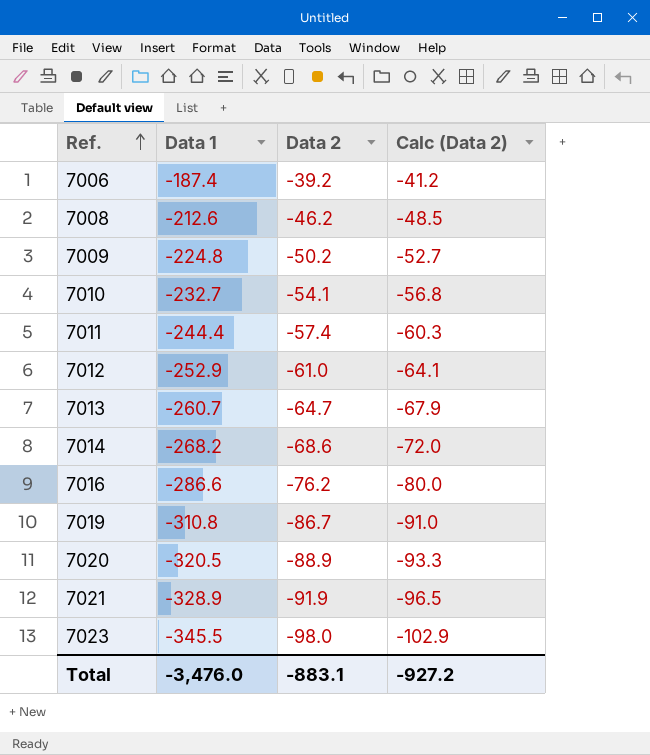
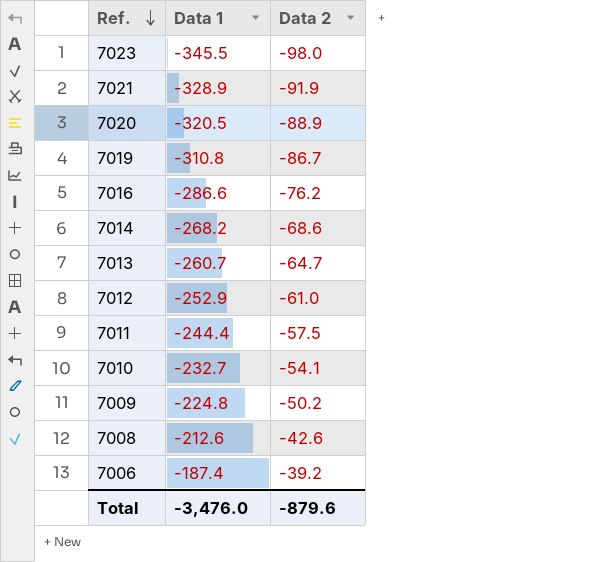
row order: Ref. ascending -> Ref. descending
column Calc (Data 2) | formula: [Data 2] * 1.05 -> none
7011 | Data 2: -57.4 -> -57.5
7008 | Data 2: -46.2 -> -42.6
Total | Data 2: -883.1 -> -879.6

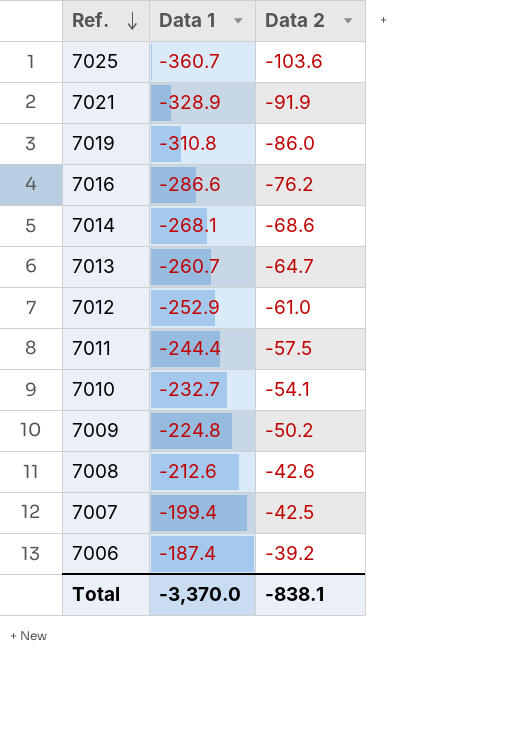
row 7023: -345.5 | -98.0 -> none
row 7020: -320.5 | -88.9 -> none
row 7025: none -> -360.7 | -103.6
7019 | Data 2: -86.7 -> -86.0
7014 | Data 1: -268.2 -> -268.1
row 7007: none -> -199.4 | -42.5
Total | Data 1: -3,476.0 -> -3,370.0
Total | Data 2: -879.6 -> -838.1

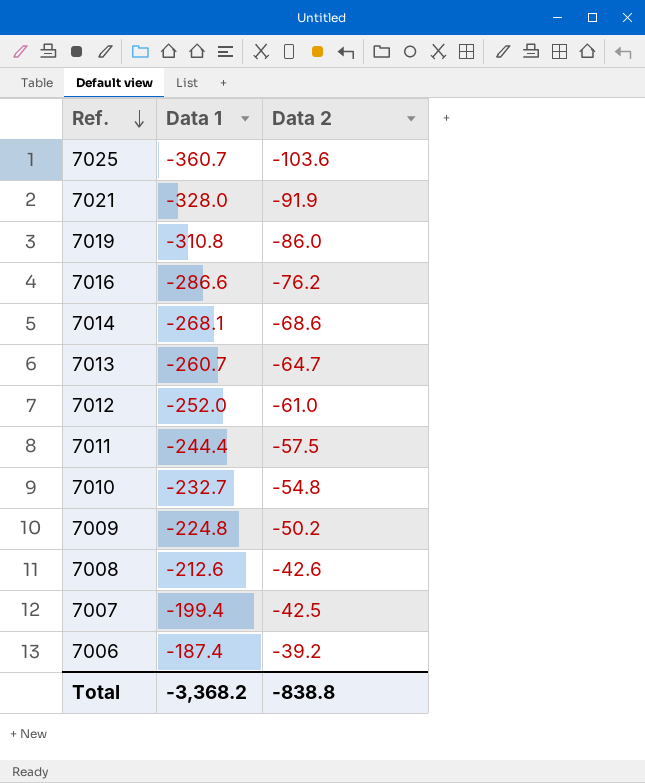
7021 | Data 1: -328.9 -> -328.0
7012 | Data 1: -252.9 -> -252.0
7010 | Data 2: -54.1 -> -54.8
Total | Data 1: -3,370.0 -> -3,368.2
Total | Data 2: -838.1 -> -838.8

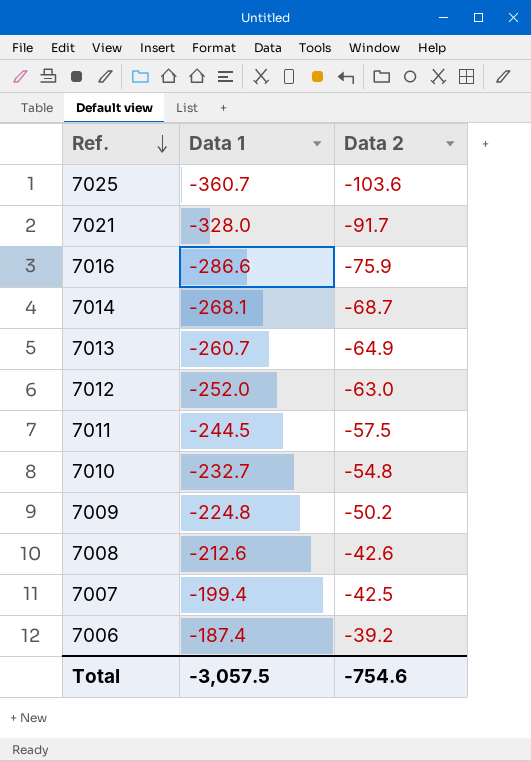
row 7019: -310.8 | -86.0 -> none
7021 | Data 2: -91.9 -> -91.7
7016 | Data 2: -76.2 -> -75.9
7014 | Data 2: -68.6 -> -68.7
7013 | Data 2: -64.7 -> -64.9
7012 | Data 2: -61.0 -> -63.0
7011 | Data 1: -244.4 -> -244.5
Total | Data 1: -3,368.2 -> -3,057.5
Total | Data 2: -838.8 -> -754.6

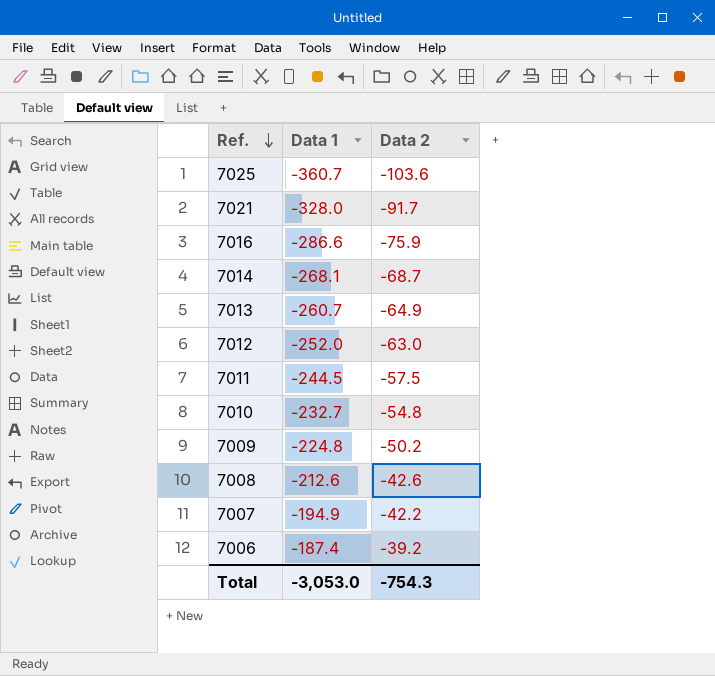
7007 | Data 1: -199.4 -> -194.9
7007 | Data 2: -42.5 -> -42.2
Total | Data 1: -3,057.5 -> -3,053.0
Total | Data 2: -754.6 -> -754.3

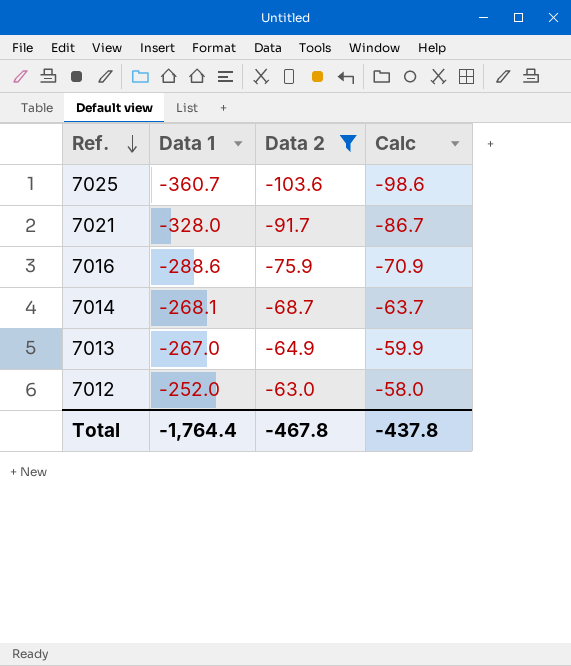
filter: none -> Data 2 <= -63.0
column Calc | formula: none -> [Data 2] + 5
7016 | Data 1: -286.6 -> -288.6
7013 | Data 1: -260.7 -> -267.0
Total | Data 1: -3,053.0 -> -1,764.4
Total | Data 2: -754.3 -> -467.8

